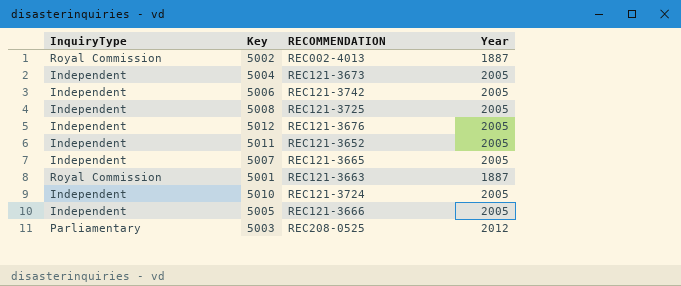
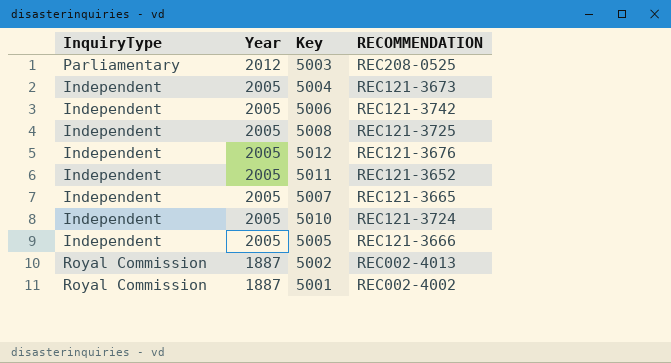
row order: none -> Year descending
column Year | position: 4 -> 2
5001 | RECOMMENDATION: REC121-3663 -> REC002-4002

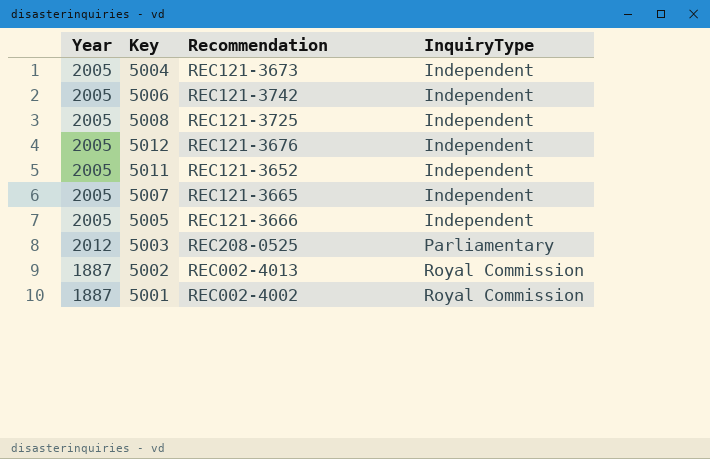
row order: Year descending -> InquiryType ascending
column name: RECOMMENDATION -> Recommendation
column InquiryType | position: 1 -> 4
row 5010: Independent | 2005 | REC121-3724 -> none

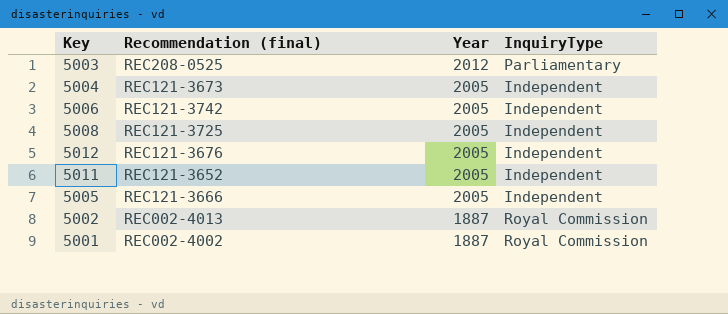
row order: InquiryType ascending -> Year descending
column name: Recommendation -> Recommendation (final)
column Year | position: 1 -> 3
row 5007: 2005 | REC121-3665 | Independent -> none

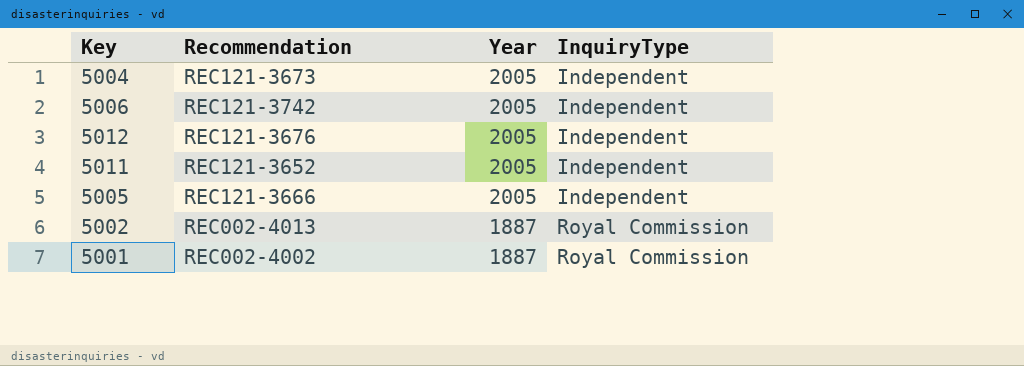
column name: Recommendation (final) -> Recommendation
row 5003: REC208-0525 | 2012 | Parliamentary -> none
row 5008: REC121-3725 | 2005 | Independent -> none

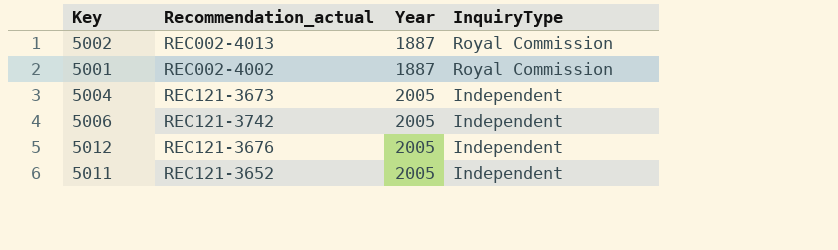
row order: Year descending -> Year ascending
column name: Recommendation -> Recommendation_actual
row 5005: REC121-3666 | 2005 | Independent -> none

